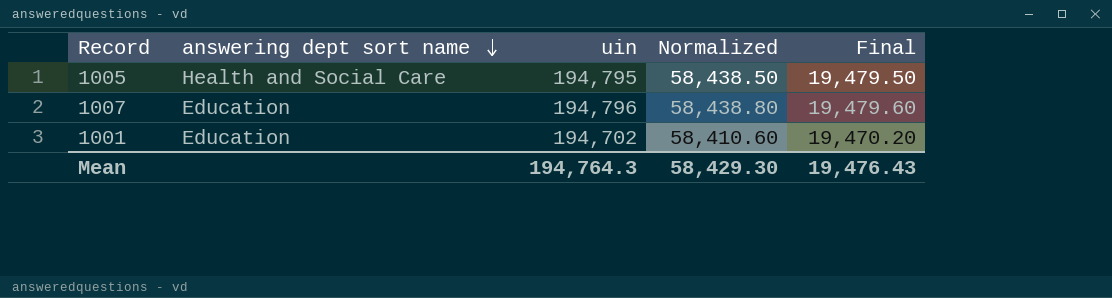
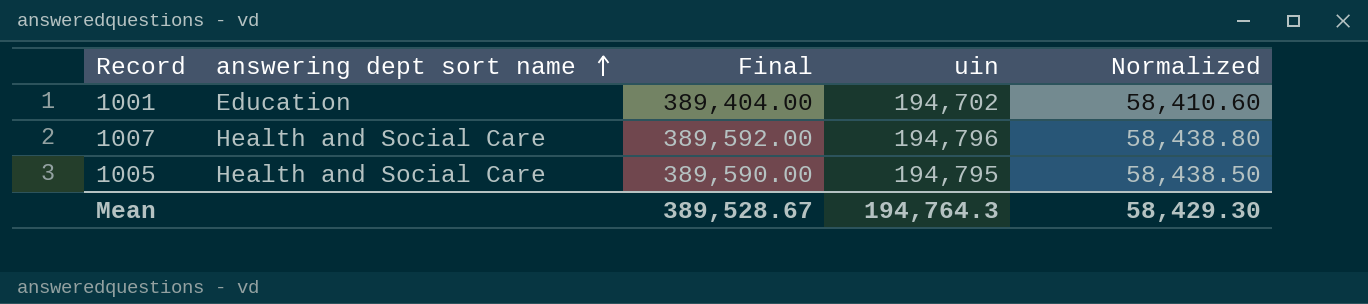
row order: answering dept sort name descending -> answering dept sort name ascending
column Final | formula: [uin] * 0.1 -> [uin] * 2
column Final | position: 5 -> 3
1007 | answering dept sort name: Education -> Health and Social Care
Mean | Final: 19,476.43 -> 389,528.67

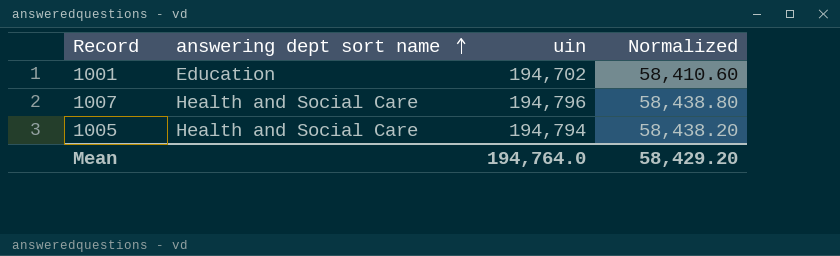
column Final | formula: [uin] * 2 -> none
1005 | uin: 194,795 -> 194,794
1005 | Normalized: 58,438.50 -> 58,438.20
Mean | uin: 194,764.3 -> 194,764.0
Mean | Normalized: 58,429.30 -> 58,429.20

